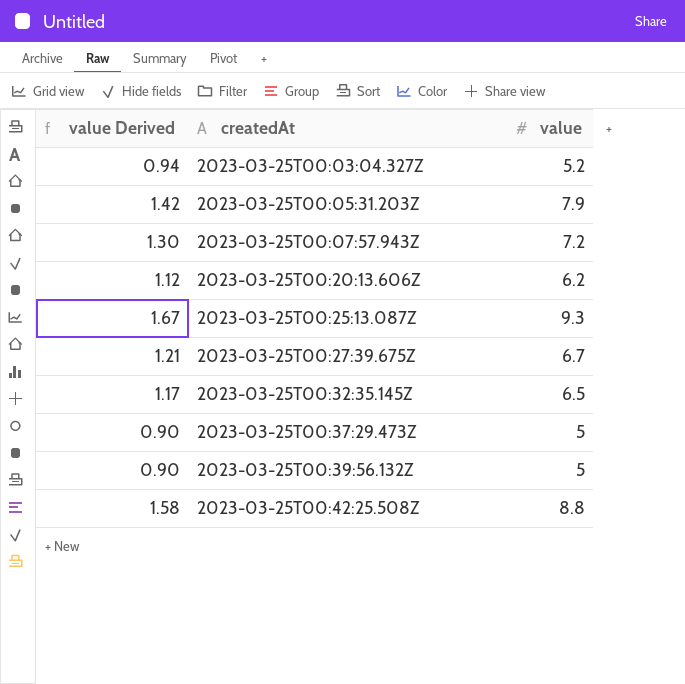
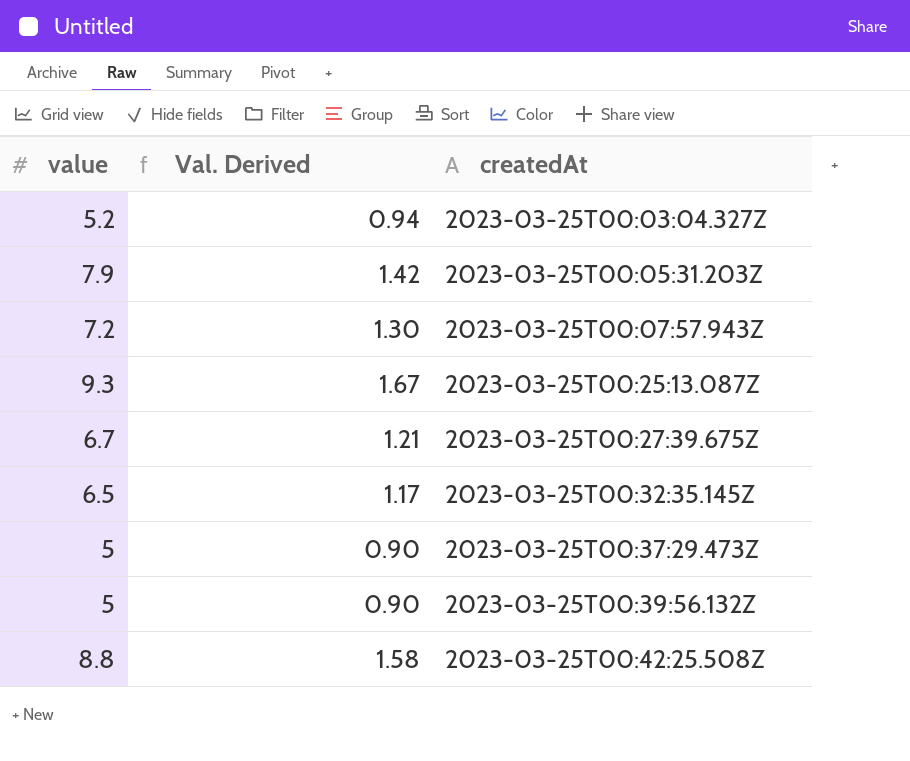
column value | position: 3 -> 1
column name: value Derived -> Val. Derived
row 2023-03-25T00:20:13.606Z: 1.12 | 6.2 -> none

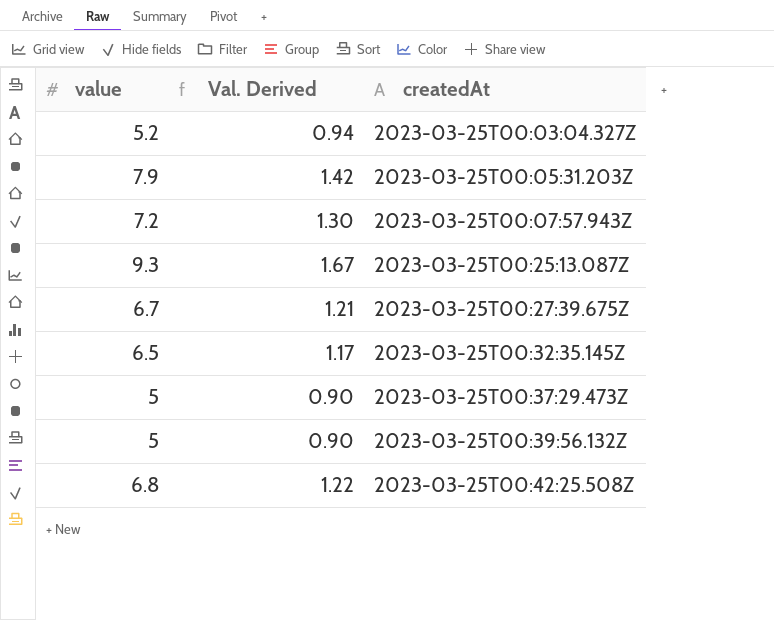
2023-03-25T00:42:25.508Z | value: 8.8 -> 6.8
2023-03-25T00:42:25.508Z | Val. Derived: 1.58 -> 1.22

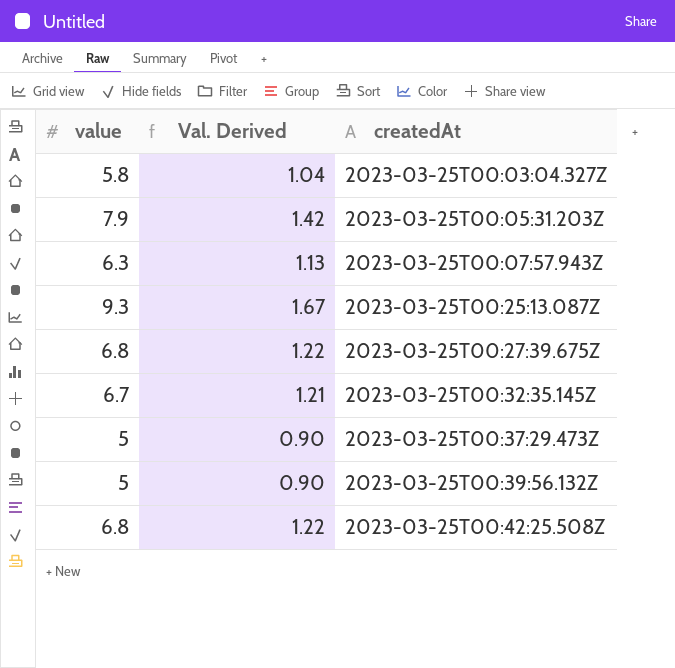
2023-03-25T00:03:04.327Z | value: 5.2 -> 5.8
2023-03-25T00:03:04.327Z | Val. Derived: 0.94 -> 1.04
2023-03-25T00:07:57.943Z | value: 7.2 -> 6.3
2023-03-25T00:07:57.943Z | Val. Derived: 1.30 -> 1.13
2023-03-25T00:27:39.675Z | value: 6.7 -> 6.8
2023-03-25T00:27:39.675Z | Val. Derived: 1.21 -> 1.22
2023-03-25T00:32:35.145Z | value: 6.5 -> 6.7
2023-03-25T00:32:35.145Z | Val. Derived: 1.17 -> 1.21

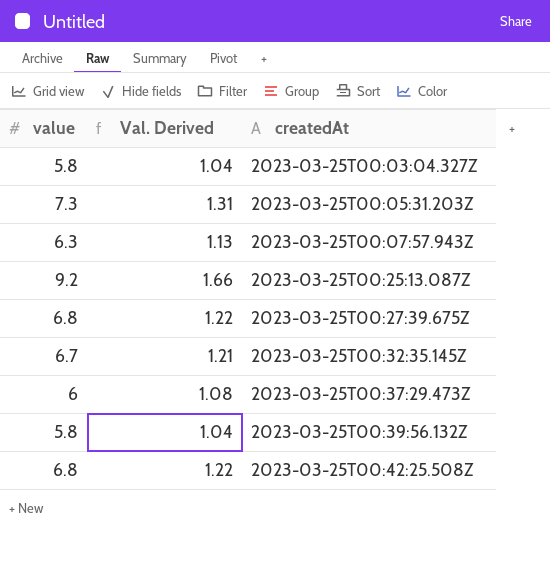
2023-03-25T00:05:31.203Z | value: 7.9 -> 7.3
2023-03-25T00:05:31.203Z | Val. Derived: 1.42 -> 1.31
2023-03-25T00:25:13.087Z | value: 9.3 -> 9.2
2023-03-25T00:25:13.087Z | Val. Derived: 1.67 -> 1.66
2023-03-25T00:37:29.473Z | value: 5 -> 6
2023-03-25T00:37:29.473Z | Val. Derived: 0.90 -> 1.08
2023-03-25T00:39:56.132Z | value: 5 -> 5.8
2023-03-25T00:39:56.132Z | Val. Derived: 0.90 -> 1.04

